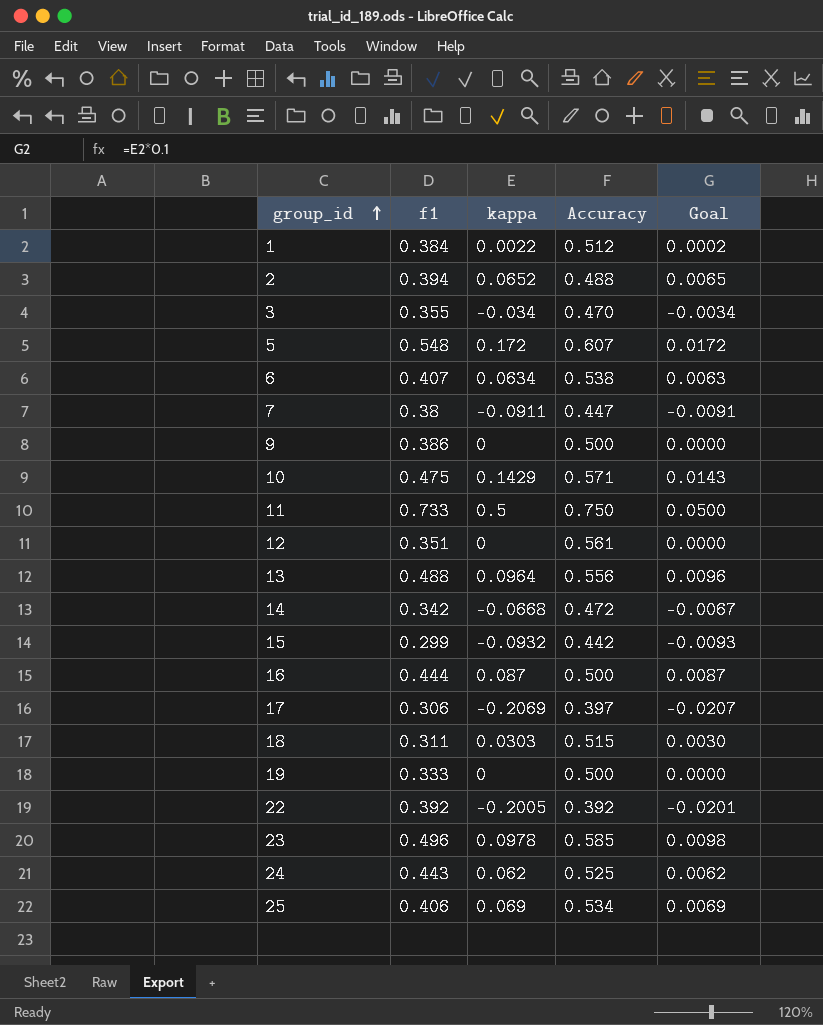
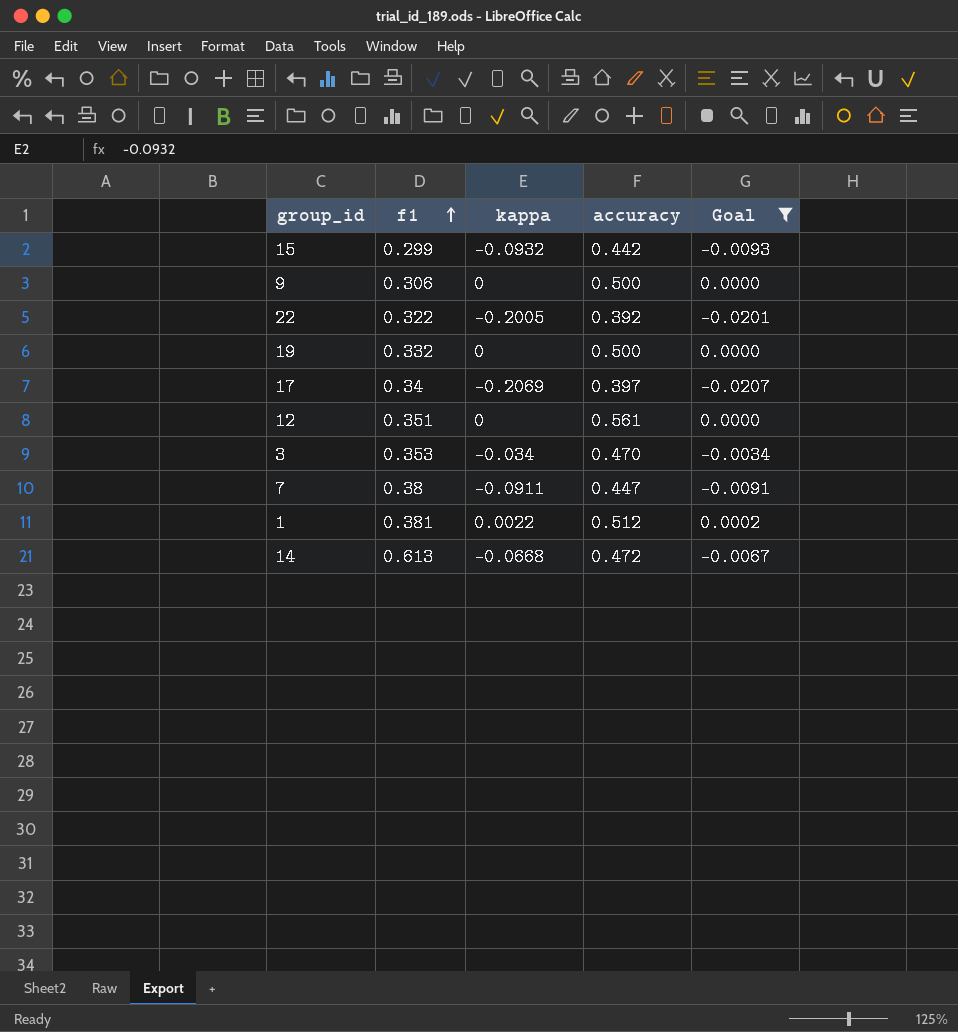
filter: none -> Goal <= 0.0002
row order: group_id ascending -> f1 ascending
column name: Accuracy -> accuracy
9 | f1: 0.386 -> 0.306
22 | f1: 0.392 -> 0.322
19 | f1: 0.333 -> 0.332
17 | f1: 0.306 -> 0.34
3 | f1: 0.355 -> 0.353
1 | f1: 0.384 -> 0.381
14 | f1: 0.342 -> 0.613

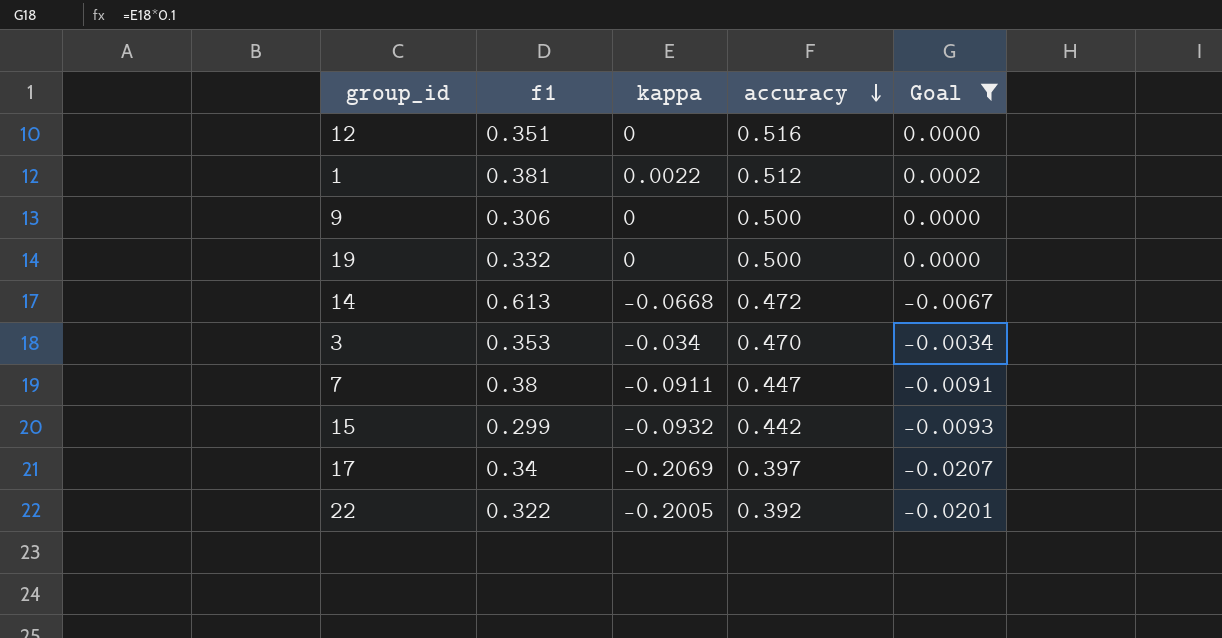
row order: f1 ascending -> accuracy descending
12 | accuracy: 0.561 -> 0.516

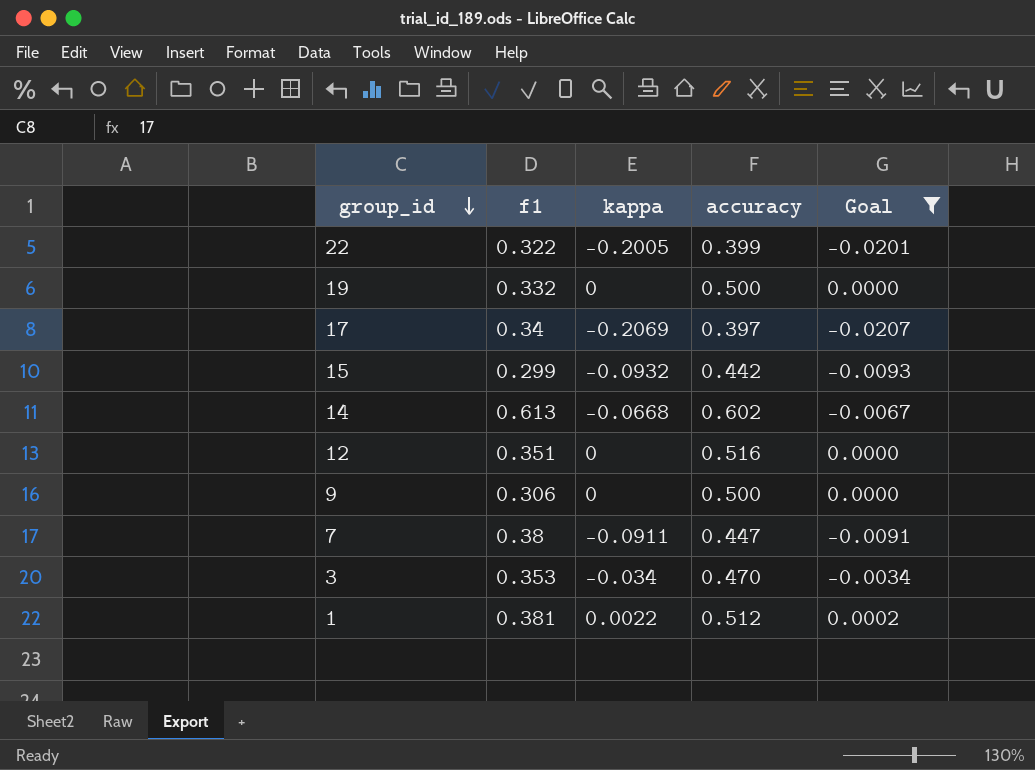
row order: accuracy descending -> group_id descending
22 | accuracy: 0.392 -> 0.399
14 | accuracy: 0.472 -> 0.602

